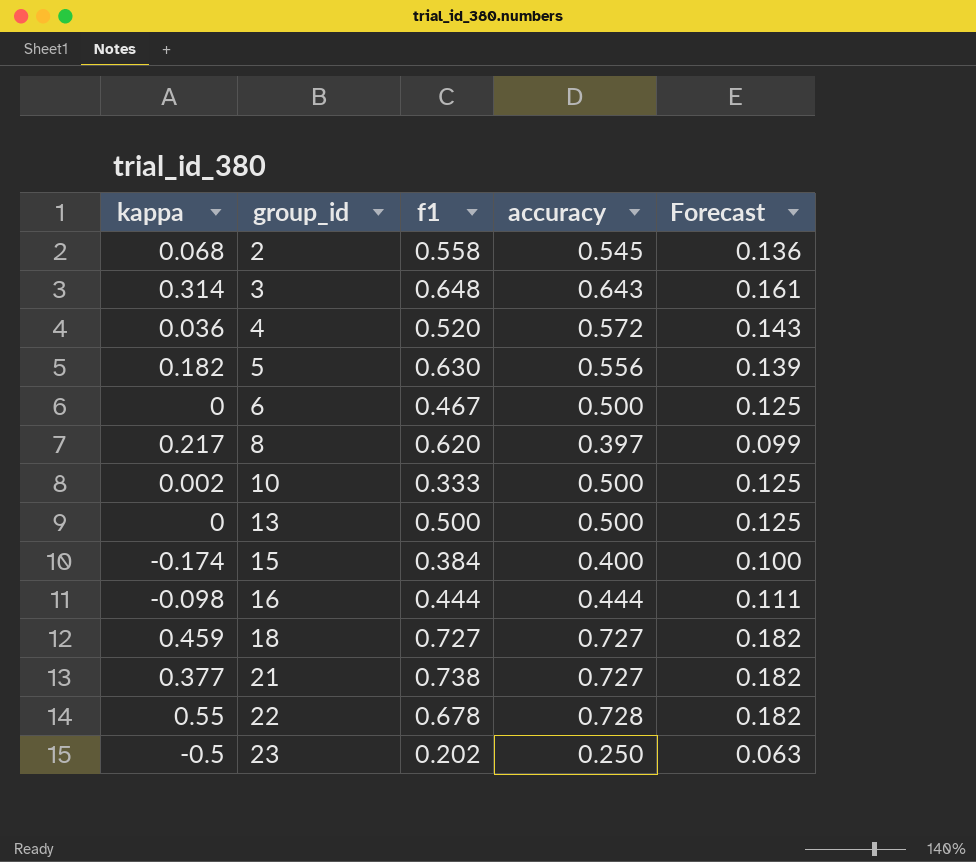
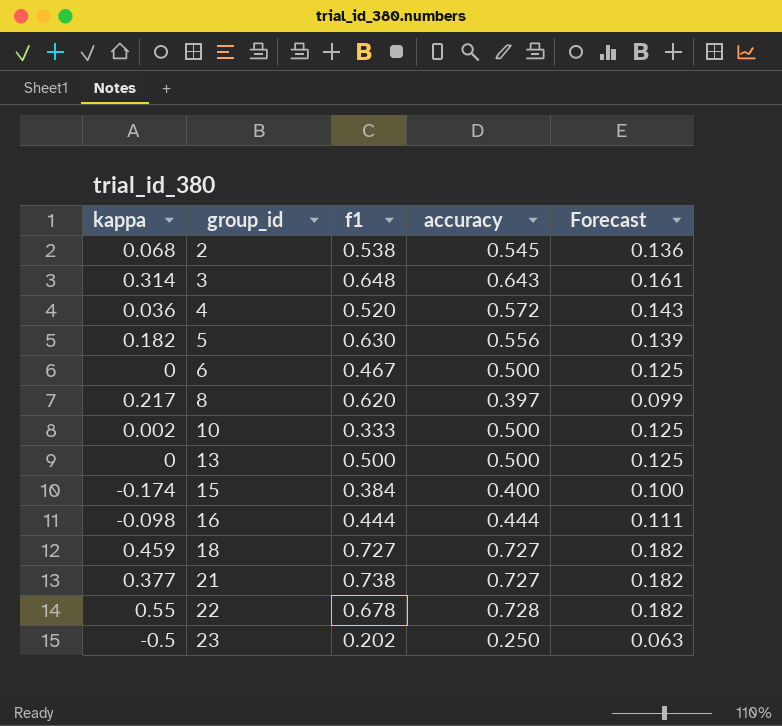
2 | f1: 0.558 -> 0.538

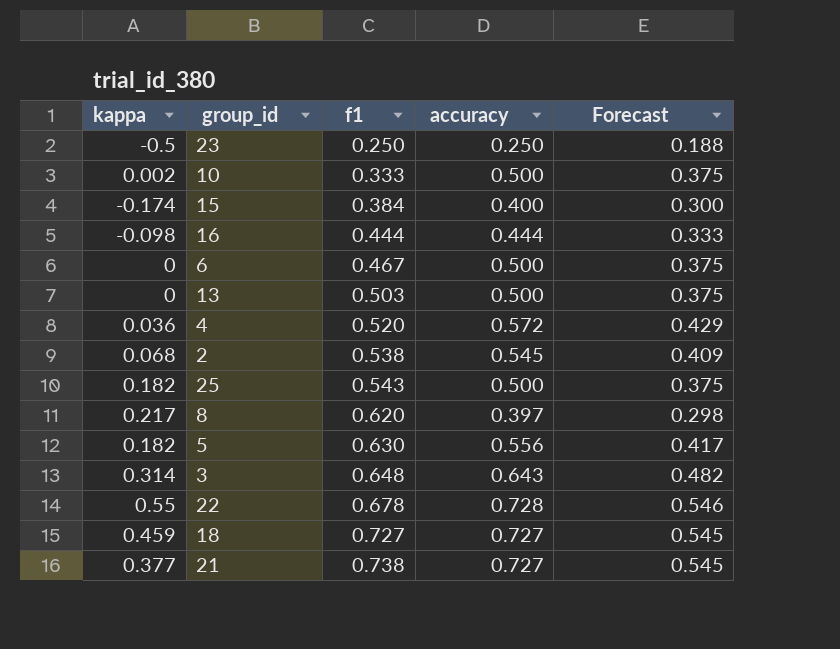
row order: group_id ascending -> f1 ascending
column Forecast | formula: [accuracy] * 0.25 -> [accuracy] * 0.75
23 | f1: 0.202 -> 0.250
13 | f1: 0.500 -> 0.503
row 25: none -> 0.182 | 0.543 | 0.500 | 0.375

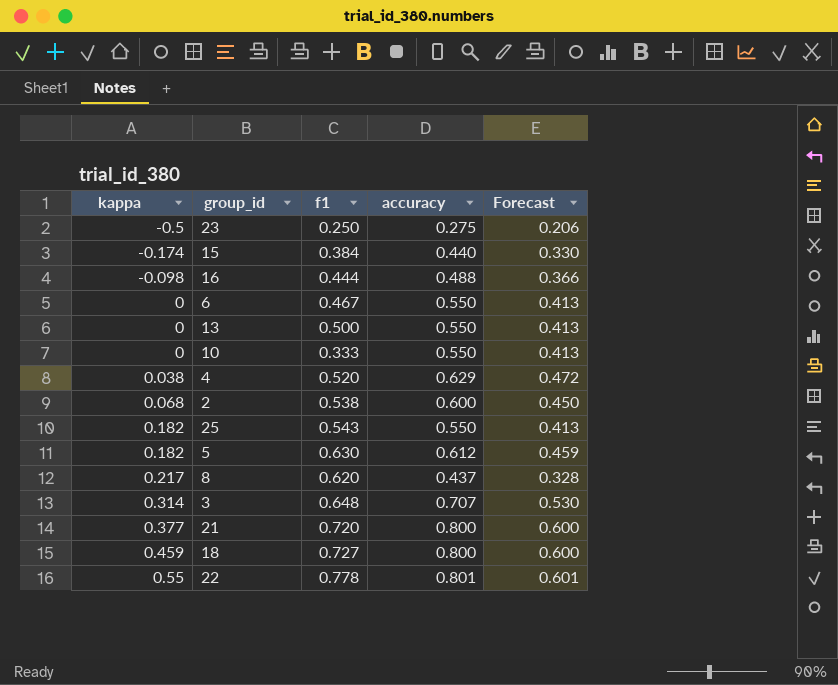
row order: f1 ascending -> kappa ascending
23 | accuracy: 0.250 -> 0.275
23 | Forecast: 0.188 -> 0.206
15 | accuracy: 0.400 -> 0.440
15 | Forecast: 0.300 -> 0.330
16 | accuracy: 0.444 -> 0.488
16 | Forecast: 0.333 -> 0.366
6 | accuracy: 0.500 -> 0.550
6 | Forecast: 0.375 -> 0.413
13 | f1: 0.503 -> 0.500
13 | accuracy: 0.500 -> 0.550
13 | Forecast: 0.375 -> 0.413
10 | kappa: 0.002 -> 0
10 | accuracy: 0.500 -> 0.550
10 | Forecast: 0.375 -> 0.413
4 | kappa: 0.036 -> 0.038
4 | accuracy: 0.572 -> 0.629
4 | Forecast: 0.429 -> 0.472
2 | accuracy: 0.545 -> 0.600
2 | Forecast: 0.409 -> 0.450
25 | accuracy: 0.500 -> 0.550
25 | Forecast: 0.375 -> 0.413
5 | accuracy: 0.556 -> 0.612
5 | Forecast: 0.417 -> 0.459
8 | accuracy: 0.397 -> 0.437
8 | Forecast: 0.298 -> 0.328
3 | accuracy: 0.643 -> 0.707
3 | Forecast: 0.482 -> 0.530
21 | f1: 0.738 -> 0.720
21 | accuracy: 0.727 -> 0.800
21 | Forecast: 0.545 -> 0.600
18 | accuracy: 0.727 -> 0.800
18 | Forecast: 0.545 -> 0.600
22 | f1: 0.678 -> 0.778
22 | accuracy: 0.728 -> 0.801
22 | Forecast: 0.546 -> 0.601

